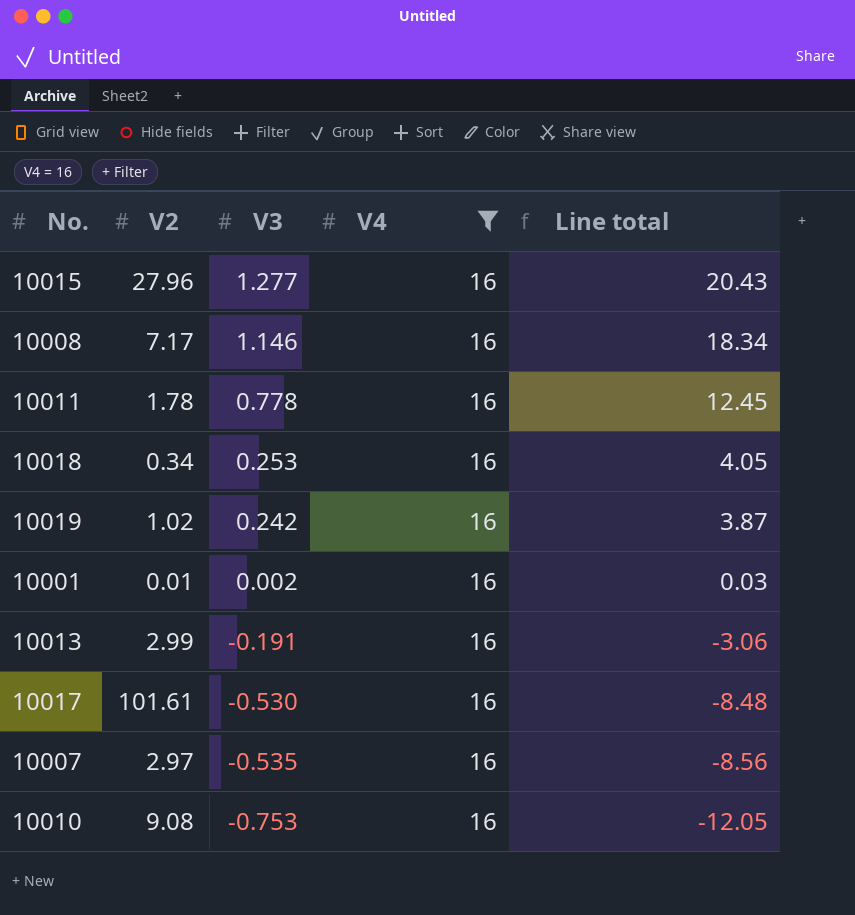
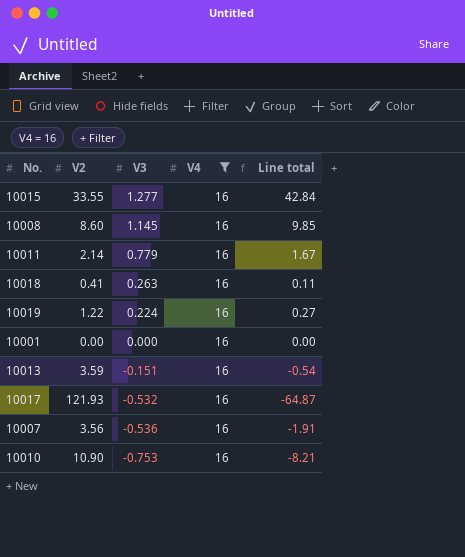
column Line total | formula: [V3] * [V4] -> [V2] * [V3]
10015 | V2: 27.96 -> 33.55
10008 | V2: 7.17 -> 8.60
10008 | V3: 1.146 -> 1.145
10011 | V2: 1.78 -> 2.14
10011 | V3: 0.778 -> 0.779
10018 | V2: 0.34 -> 0.41
10018 | V3: 0.253 -> 0.263
10019 | V2: 1.02 -> 1.22
10019 | V3: 0.242 -> 0.224
10001 | V2: 0.01 -> 0.00
10001 | V3: 0.002 -> 0.000
10013 | V2: 2.99 -> 3.59
10013 | V3: -0.191 -> -0.151
10017 | V2: 101.61 -> 121.93
10017 | V3: -0.530 -> -0.532
10007 | V2: 2.97 -> 3.56
10007 | V3: -0.535 -> -0.536
10010 | V2: 9.08 -> 10.90

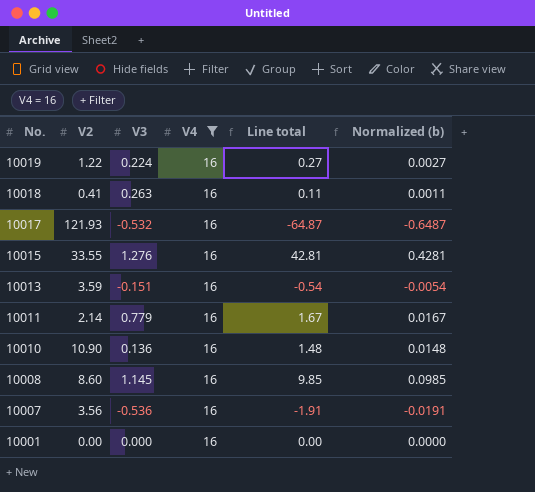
row order: V3 descending -> No. descending
column Normalized (b) | formula: none -> [Line total] * 0.01
10015 | V3: 1.277 -> 1.276
10015 | Line total: 42.84 -> 42.81
10010 | V3: -0.753 -> 0.136
10010 | Line total: -8.21 -> 1.48

